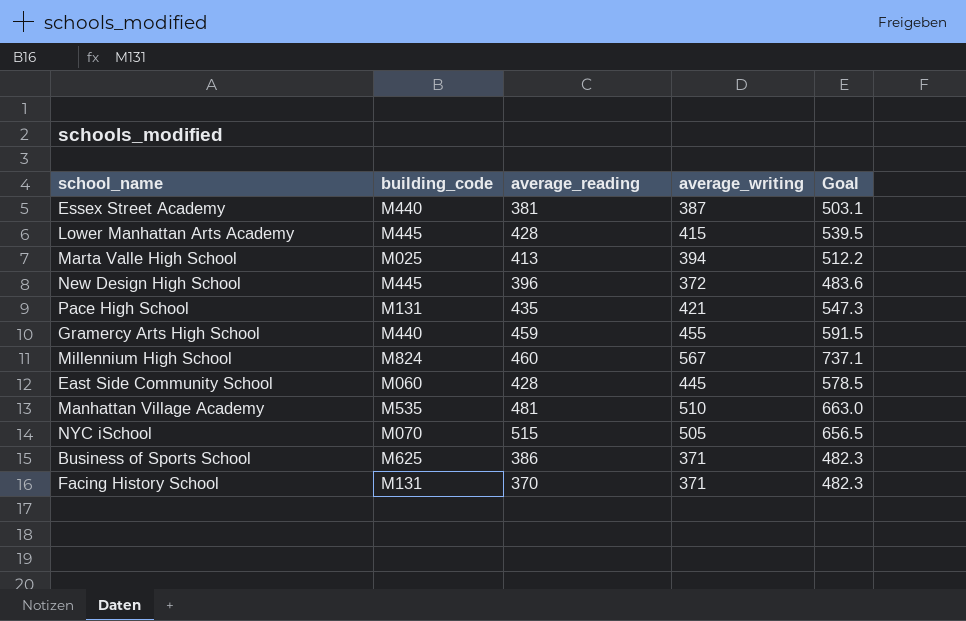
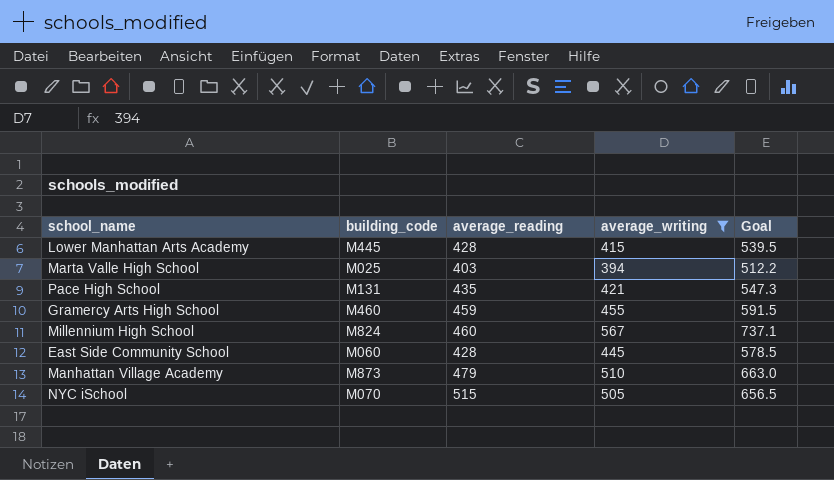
filter: none -> average_writing >= 394
Marta Valle High School | average_reading: 413 -> 403
Gramercy Arts High School | building_code: M440 -> M460
Manhattan Village Academy | building_code: M535 -> M873
Manhattan Village Academy | average_reading: 481 -> 479

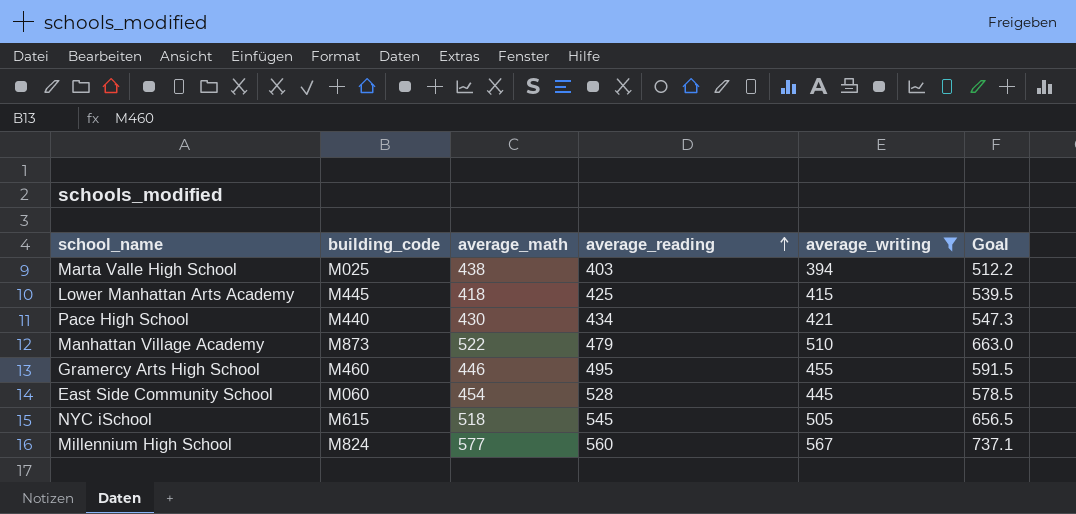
row order: none -> average_reading ascending
column average_math | position: none -> 3
Lower Manhattan Arts Academy | average_reading: 428 -> 425
Pace High School | building_code: M131 -> M440
Pace High School | average_reading: 435 -> 434
Gramercy Arts High School | average_reading: 459 -> 495
East Side Community School | average_reading: 428 -> 528
NYC iSchool | building_code: M070 -> M615
NYC iSchool | average_reading: 515 -> 545
Millennium High School | average_reading: 460 -> 560

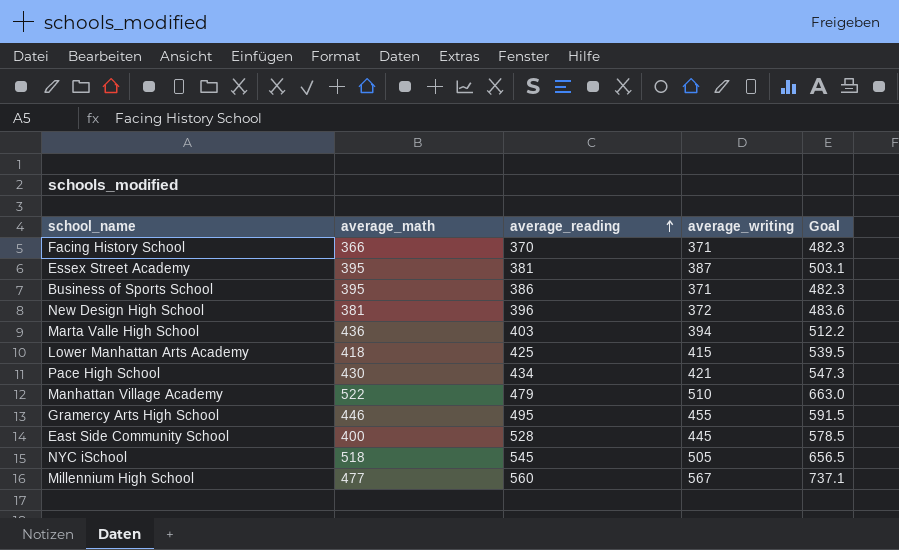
filter: average_writing >= 394 -> none
column building_code | position: 2 -> none
Marta Valle High School | average_math: 438 -> 436
East Side Community School | average_math: 454 -> 400
Millennium High School | average_math: 577 -> 477

